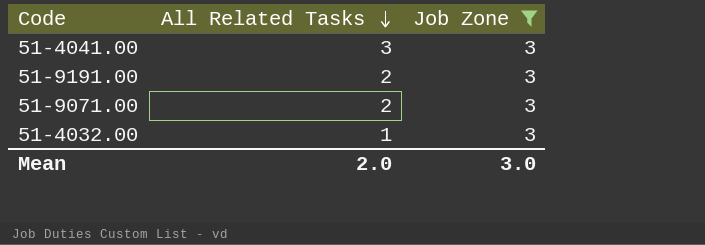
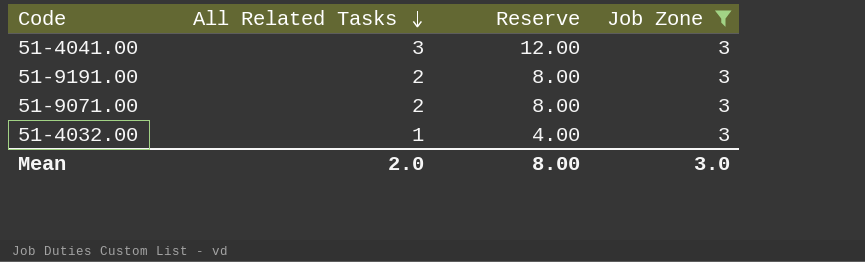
column Reserve | formula: none -> [All Related Tasks] * 4

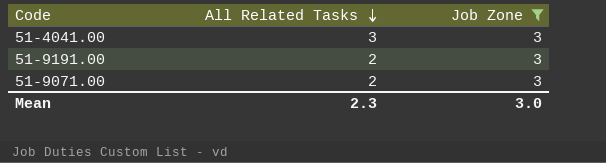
column Reserve | formula: [All Related Tasks] * 4 -> none
row 51-4032.00: 1 | 4.00 | 3 -> none
Mean | All Related Tasks: 2.0 -> 2.3

